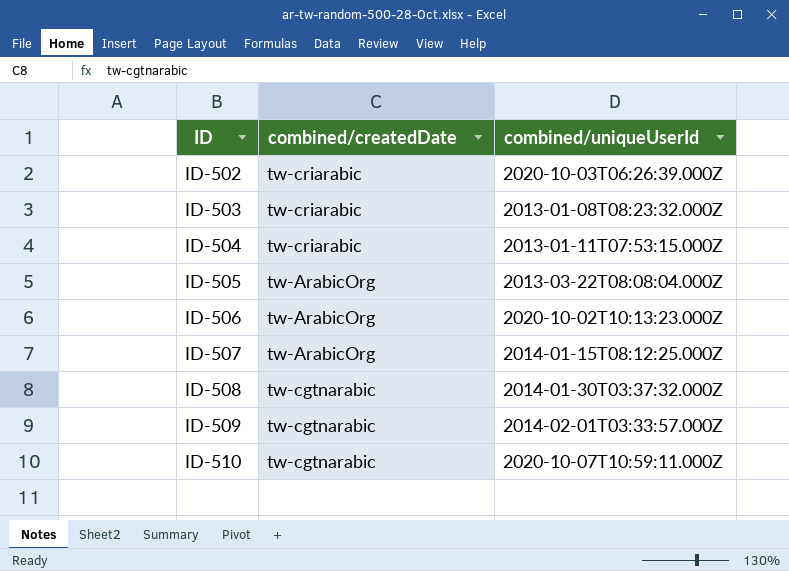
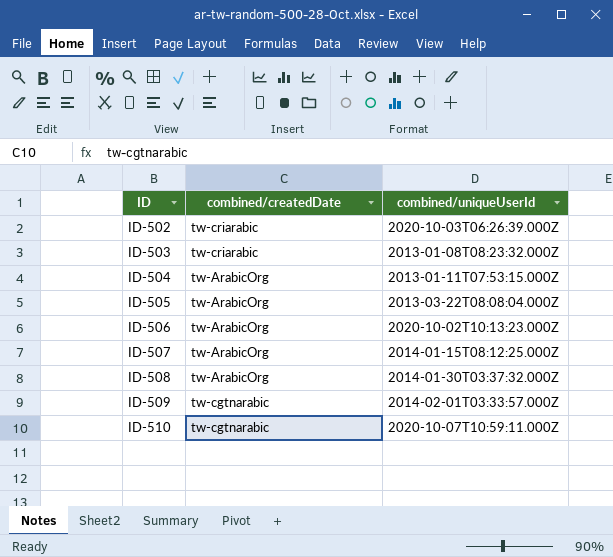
ID-504 | combined/createdDate: tw-criarabic -> tw-ArabicOrg
ID-508 | combined/createdDate: tw-cgtnarabic -> tw-ArabicOrg

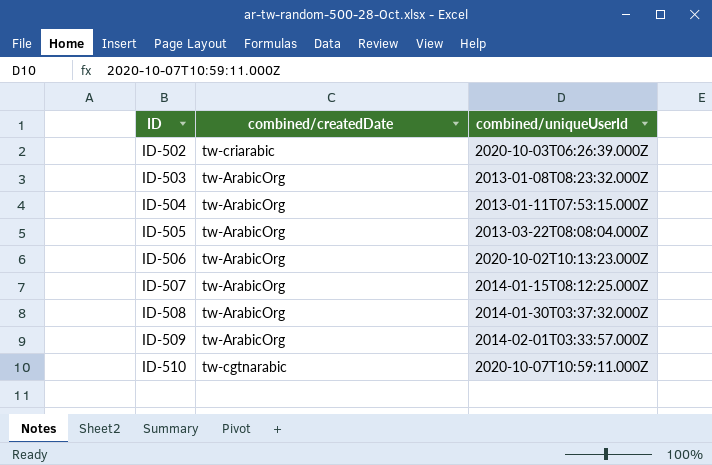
ID-503 | combined/createdDate: tw-criarabic -> tw-ArabicOrg
ID-509 | combined/createdDate: tw-cgtnarabic -> tw-ArabicOrg

